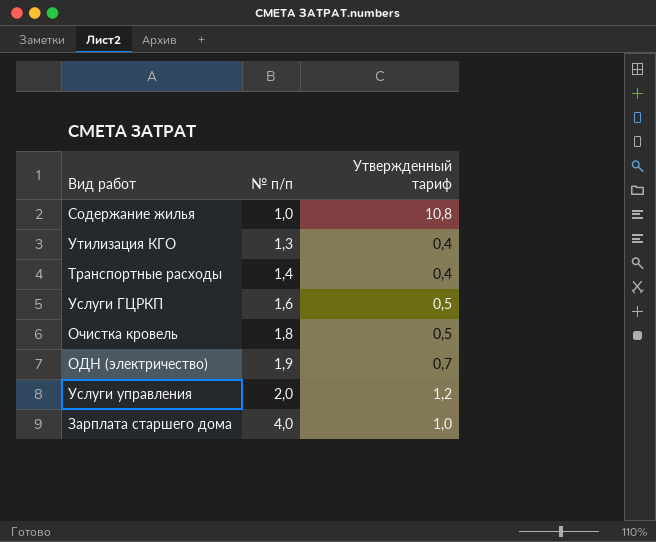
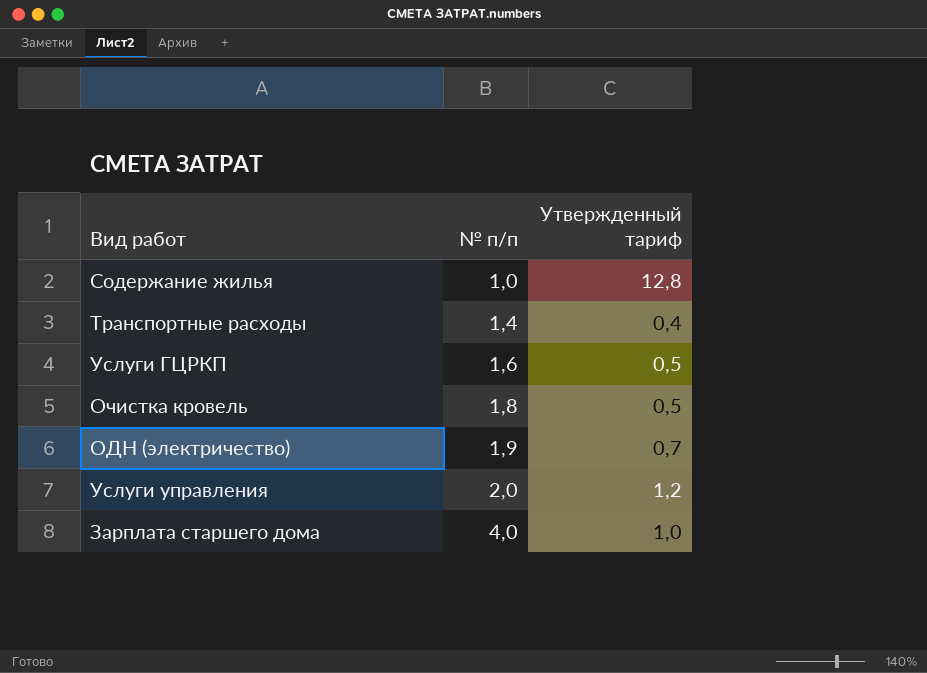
row Утилизация КГО: 1,3 | 0,4 -> none
Содержание жилья | Утвержденный тариф: 10,8 -> 12,8

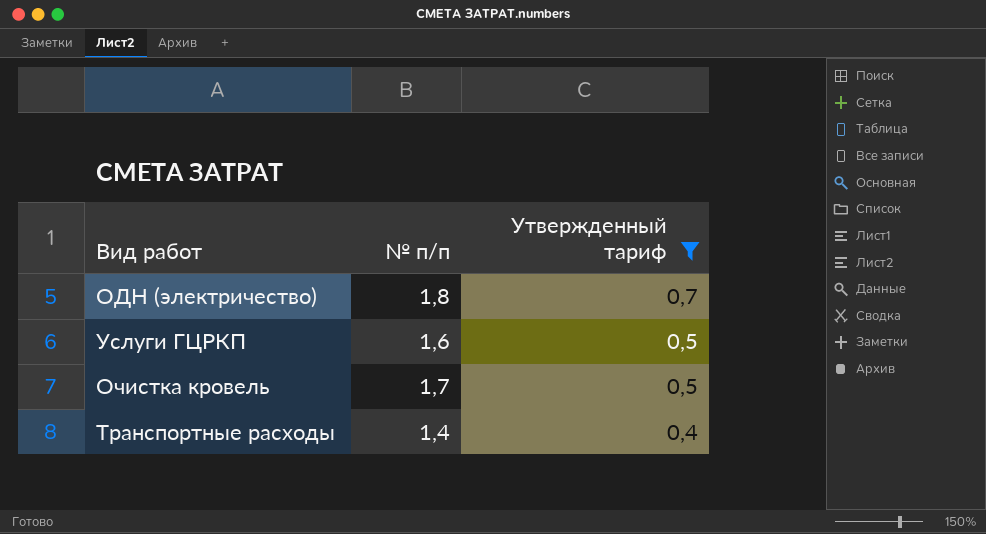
filter: none -> Утвержденный тариф <= 0,7
row order: № п/п ascending -> Утвержденный тариф descending
ОДН (электричество) | № п/п: 1,9 -> 1,8
Очистка кровель | № п/п: 1,8 -> 1,7

